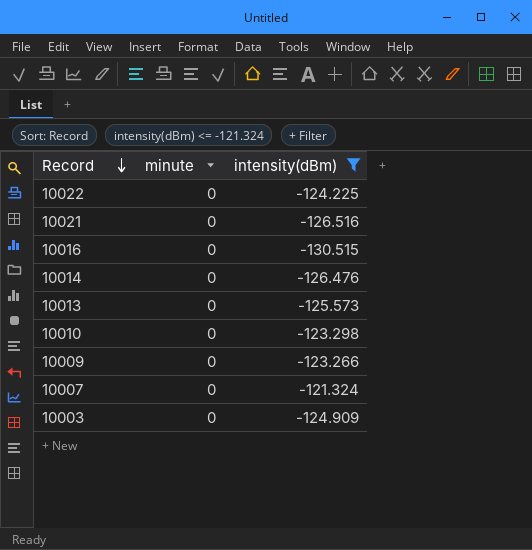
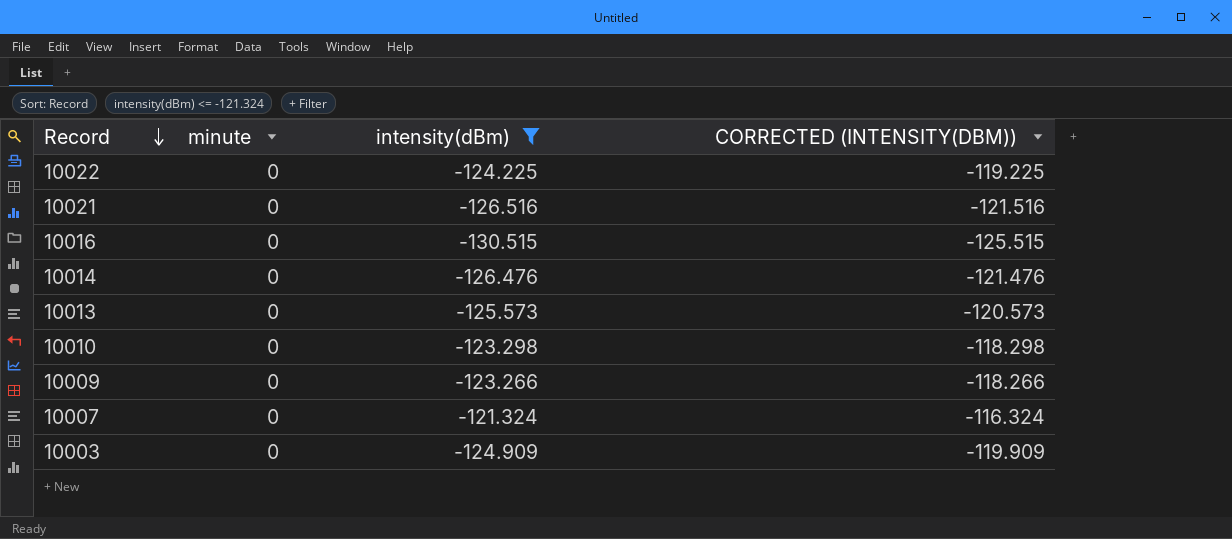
column CORRECTED (INTENSITY(DBM)) | formula: none -> [intensity(dBm)] + 5

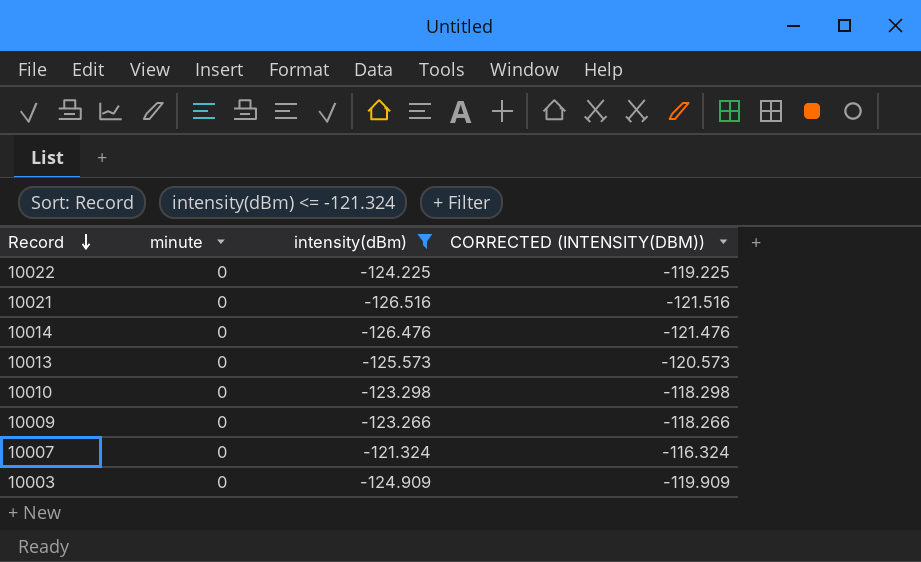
row 10016: 0 | -130.515 | -125.515 -> none

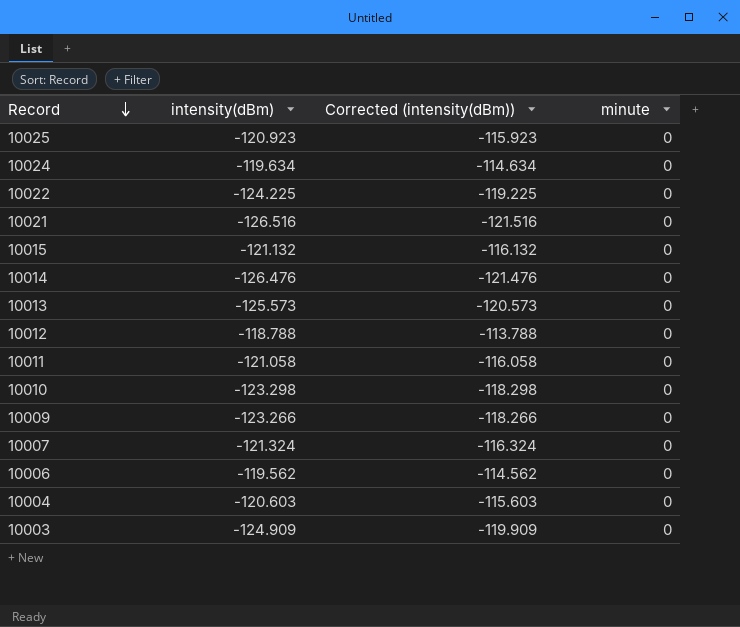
filter: intensity(dBm) <= -121.324 -> none
column name: CORRECTED (INTENSITY(DBM)) -> Corrected (intensity(dBm))
column minute | position: 2 -> 4

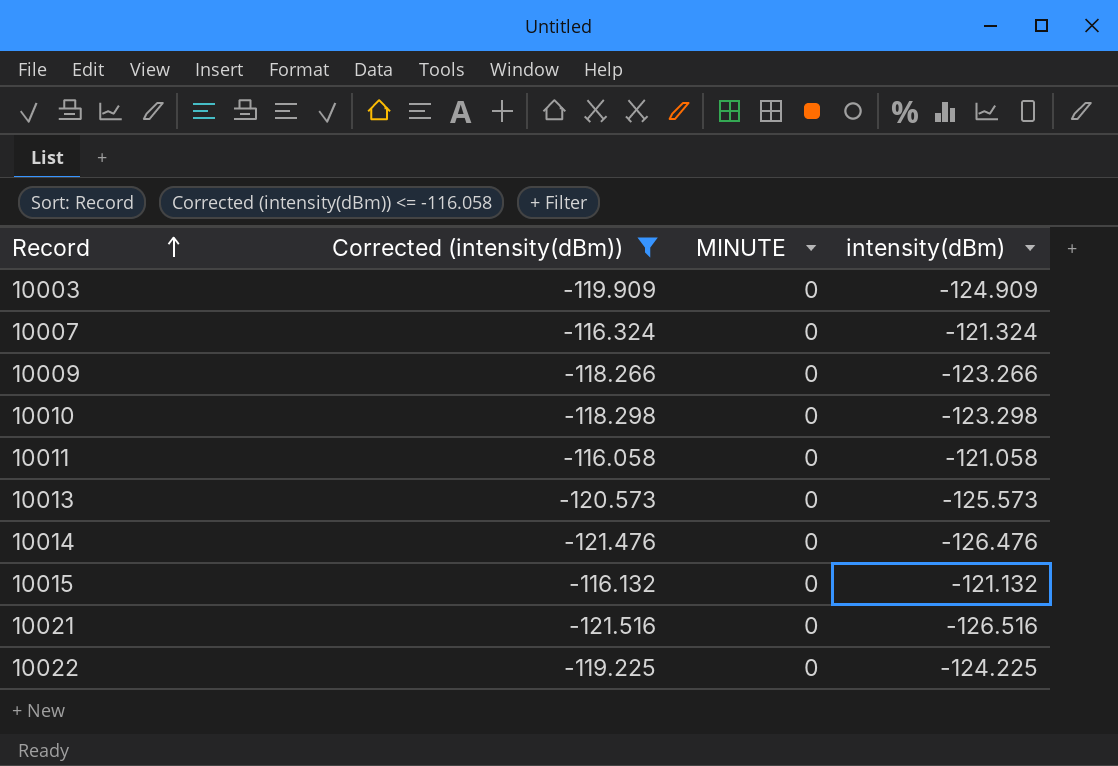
filter: none -> Corrected (intensity(dBm)) <= -116.058
row order: Record descending -> Record ascending
column name: minute -> MINUTE
column intensity(dBm) | position: 2 -> 4

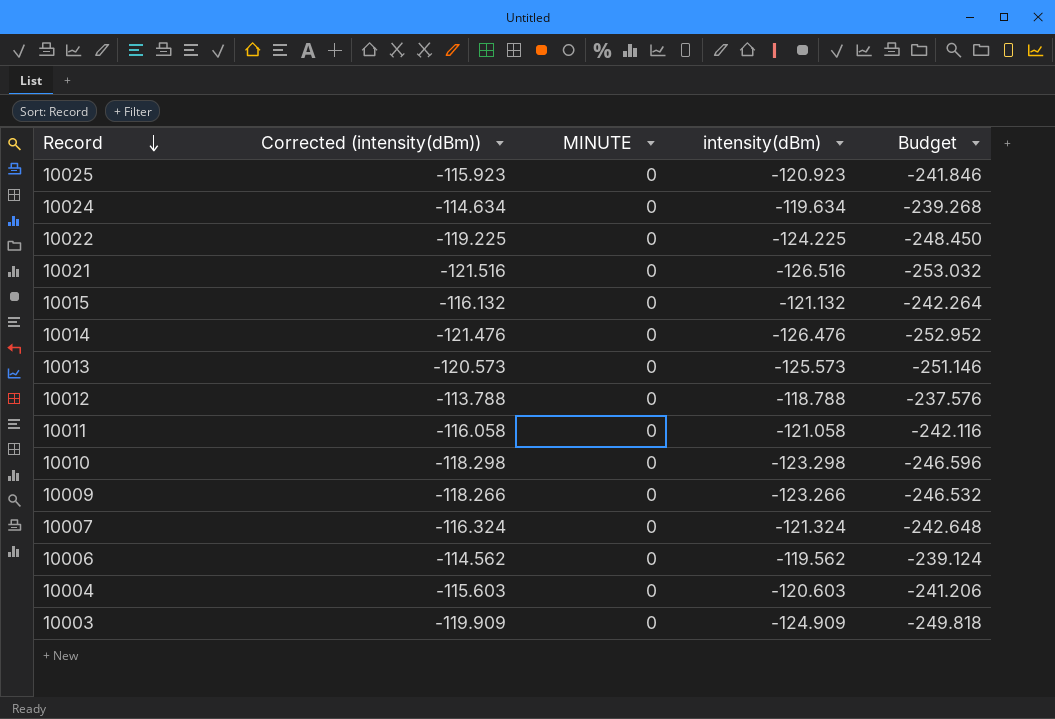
filter: Corrected (intensity(dBm)) <= -116.058 -> none
row order: Record ascending -> Record descending
column Budget | formula: none -> [intensity(dBm)] * 2

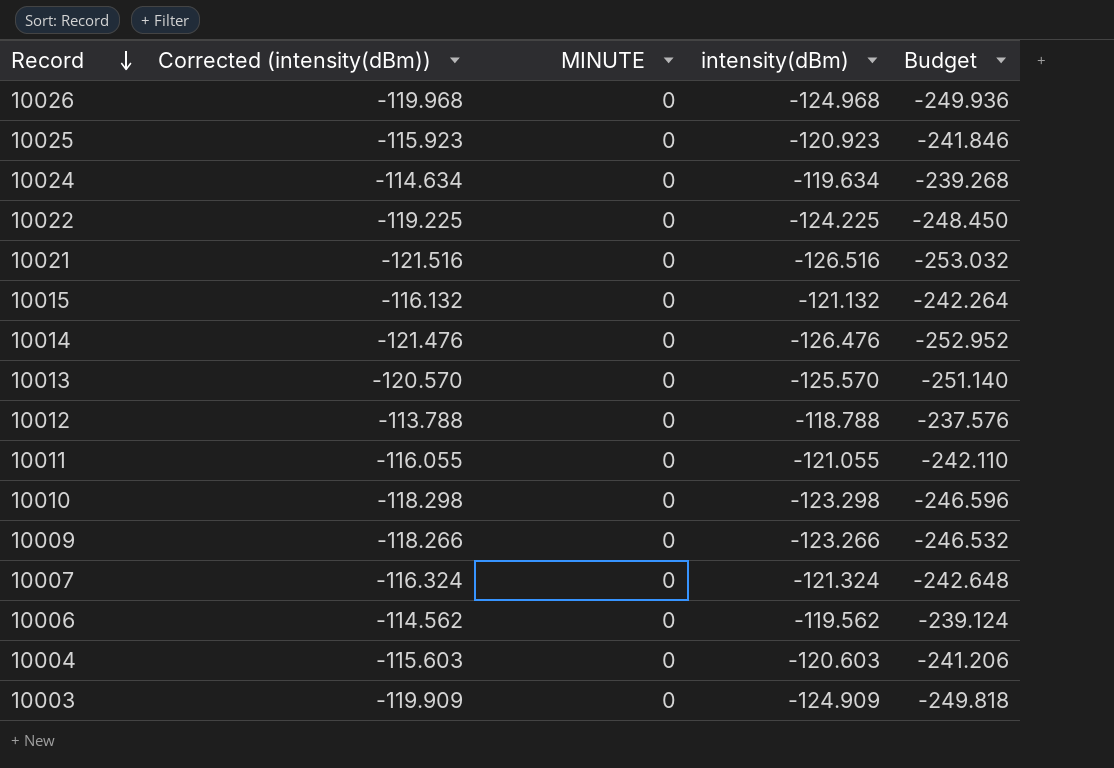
row 10026: none -> -119.968 | 0 | -124.968 | -249.936
10013 | Corrected (intensity(dBm)): -120.573 -> -120.570
10013 | intensity(dBm): -125.573 -> -125.570
10013 | Budget: -251.146 -> -251.140
10011 | Corrected (intensity(dBm)): -116.058 -> -116.055
10011 | intensity(dBm): -121.058 -> -121.055
10011 | Budget: -242.116 -> -242.110

